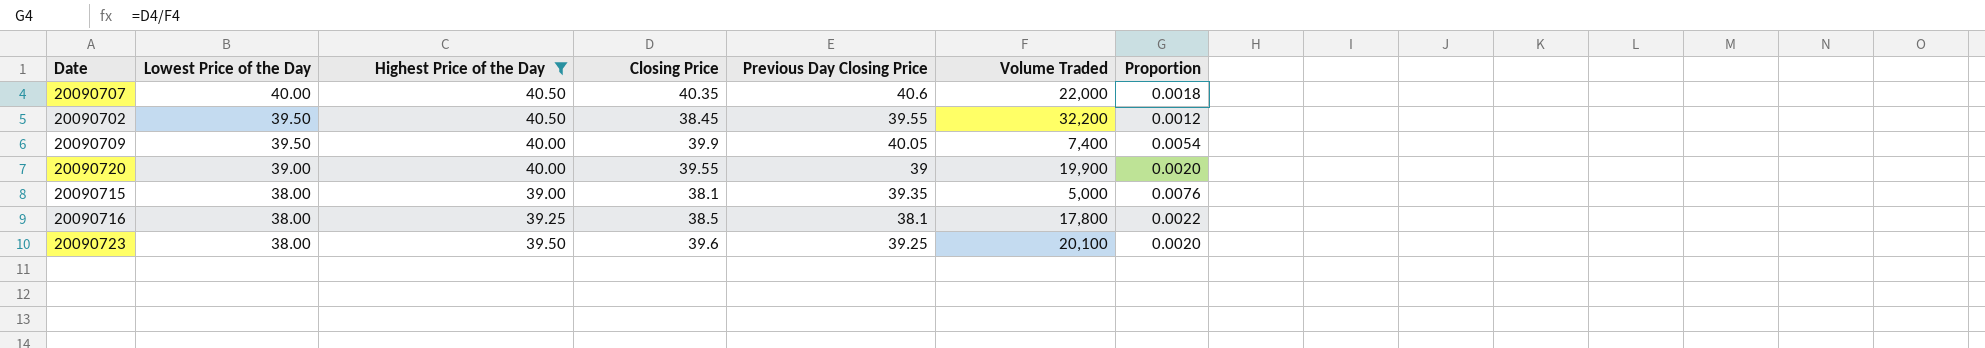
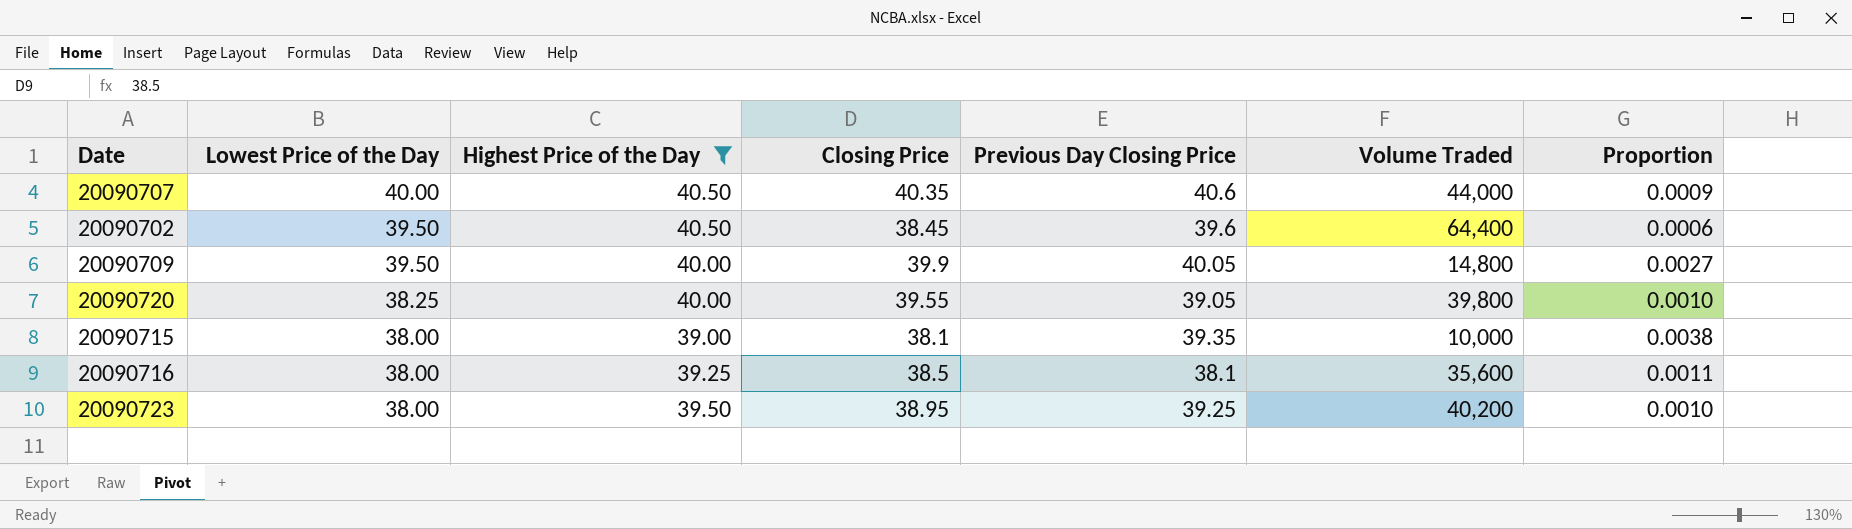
20090707 | Volume Traded: 22,000 -> 44,000
20090707 | Proportion: 0.0018 -> 0.0009
20090702 | Previous Day Closing Price: 39.55 -> 39.6
20090702 | Volume Traded: 32,200 -> 64,400
20090702 | Proportion: 0.0012 -> 0.0006
20090709 | Volume Traded: 7,400 -> 14,800
20090709 | Proportion: 0.0054 -> 0.0027
20090720 | Lowest Price of the Day: 39.00 -> 38.25
20090720 | Previous Day Closing Price: 39 -> 39.05
20090720 | Volume Traded: 19,900 -> 39,800
20090720 | Proportion: 0.0020 -> 0.0010
20090715 | Volume Traded: 5,000 -> 10,000
20090715 | Proportion: 0.0076 -> 0.0038
20090716 | Volume Traded: 17,800 -> 35,600
20090716 | Proportion: 0.0022 -> 0.0011
20090723 | Closing Price: 39.6 -> 38.95
20090723 | Volume Traded: 20,100 -> 40,200
20090723 | Proportion: 0.0020 -> 0.0010

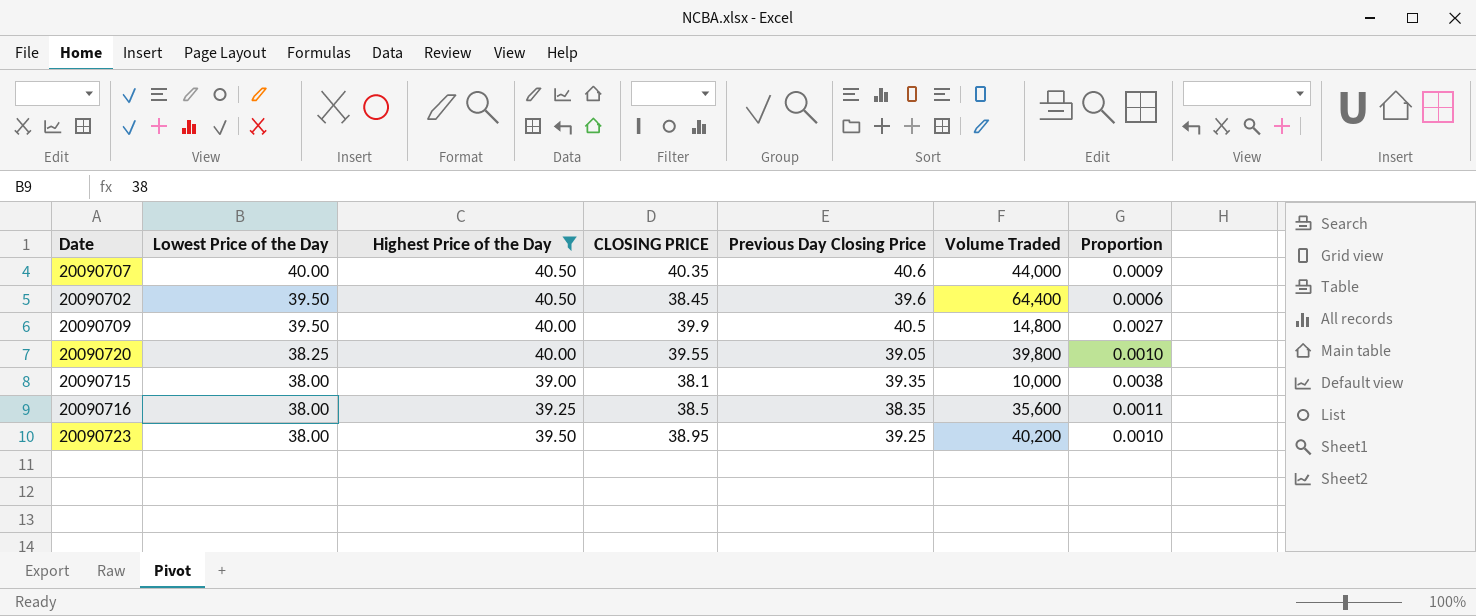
column name: Closing Price -> CLOSING PRICE
20090709 | Previous Day Closing Price: 40.05 -> 40.5
20090716 | Previous Day Closing Price: 38.1 -> 38.35

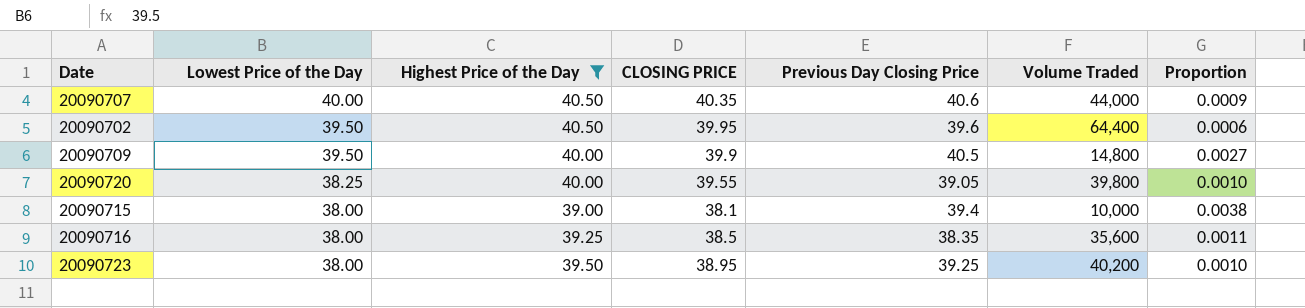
20090702 | CLOSING PRICE: 38.45 -> 39.95
20090715 | Previous Day Closing Price: 39.35 -> 39.4

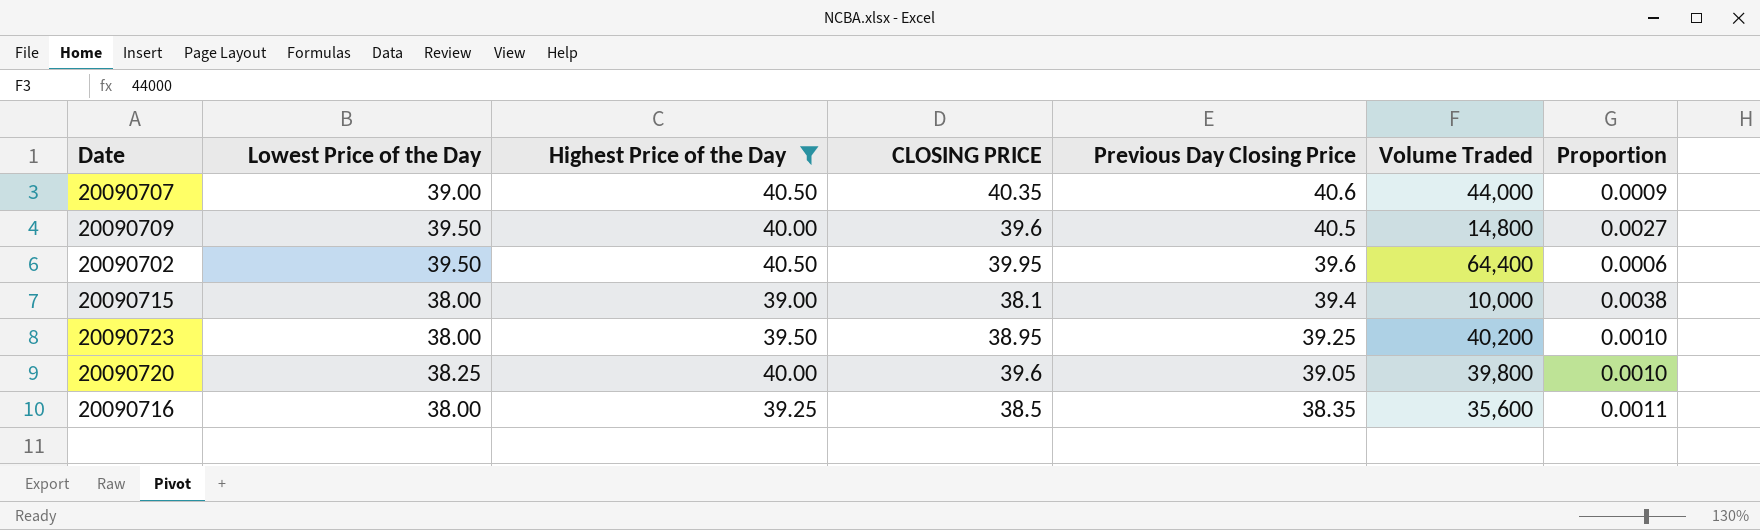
row order: Lowest Price of the Day descending -> Previous Day Closing Price descending
20090707 | Lowest Price of the Day: 40.00 -> 39.00
20090709 | CLOSING PRICE: 39.9 -> 39.6
20090720 | CLOSING PRICE: 39.55 -> 39.6

